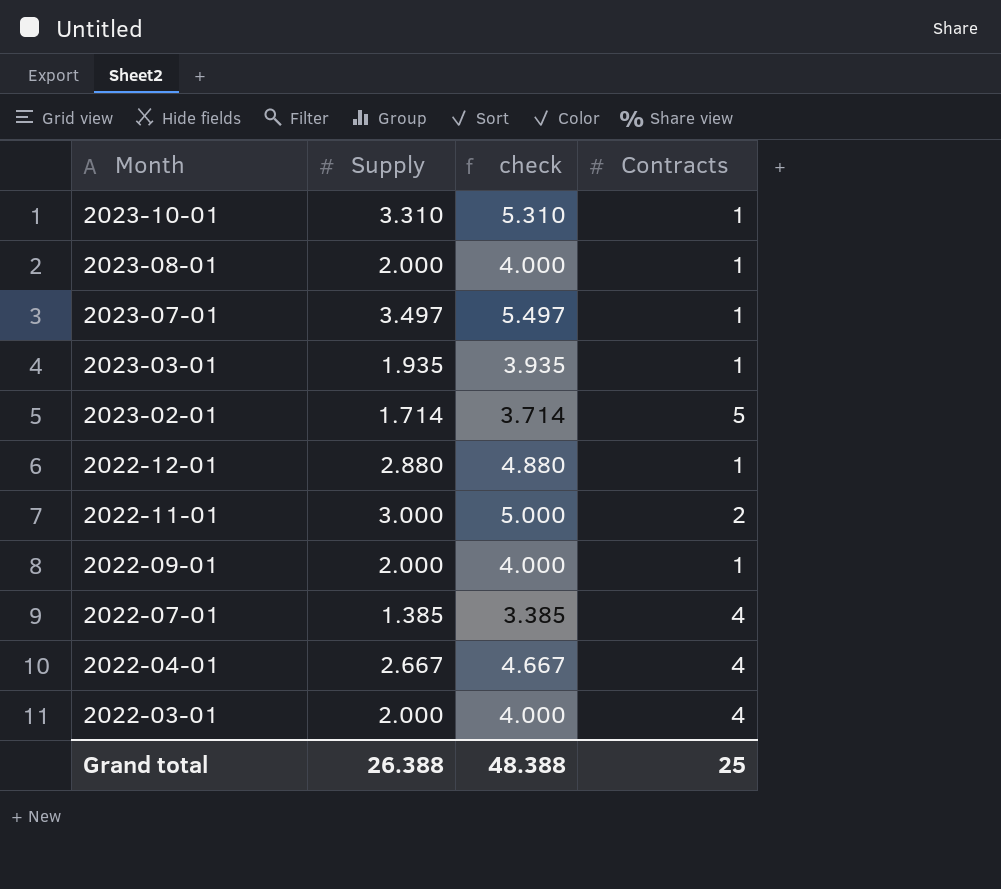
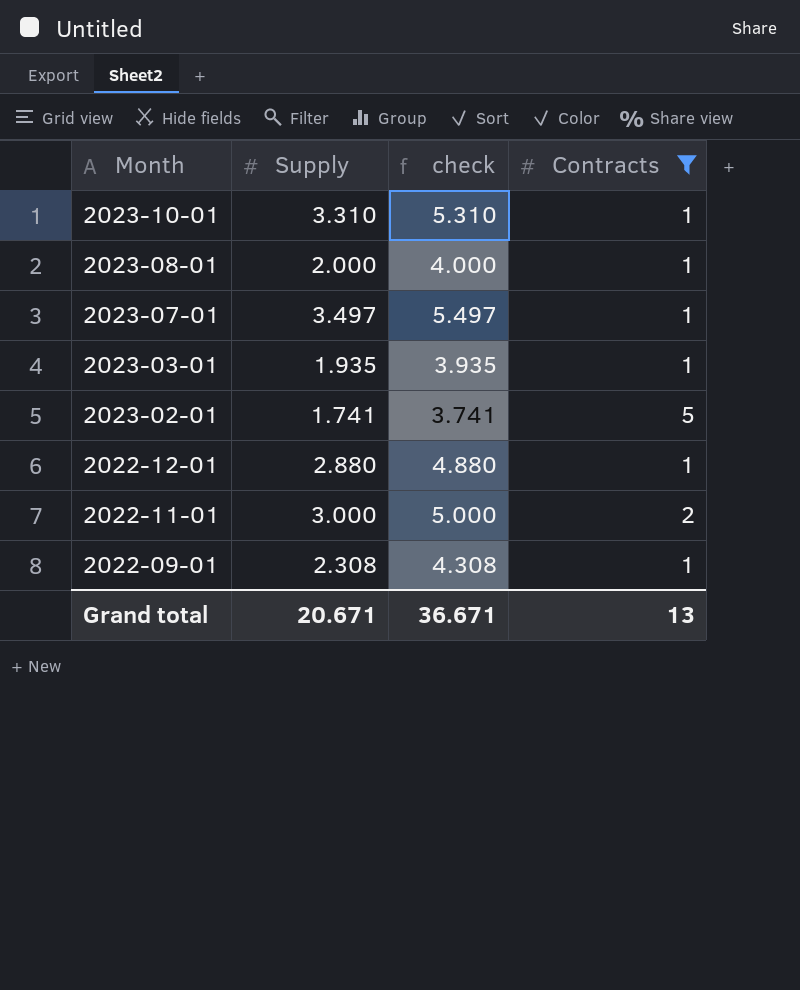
filter: none -> Contracts != 4
2023-02-01 | Supply: 1.714 -> 1.741
2023-02-01 | check: 3.714 -> 3.741
2022-09-01 | Supply: 2.000 -> 2.308
2022-09-01 | check: 4.000 -> 4.308
Grand total | Supply: 26.388 -> 20.671
Grand total | check: 48.388 -> 36.671
Grand total | Contracts: 25 -> 13

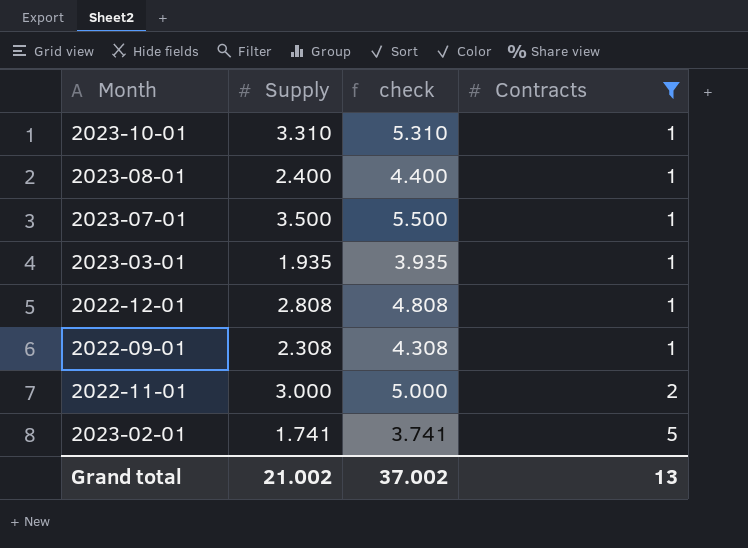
row order: Month descending -> Contracts ascending
2023-08-01 | Supply: 2.000 -> 2.400
2023-08-01 | check: 4.000 -> 4.400
2023-07-01 | Supply: 3.497 -> 3.500
2023-07-01 | check: 5.497 -> 5.500
2022-12-01 | Supply: 2.880 -> 2.808
2022-12-01 | check: 4.880 -> 4.808
Grand total | Supply: 20.671 -> 21.002
Grand total | check: 36.671 -> 37.002

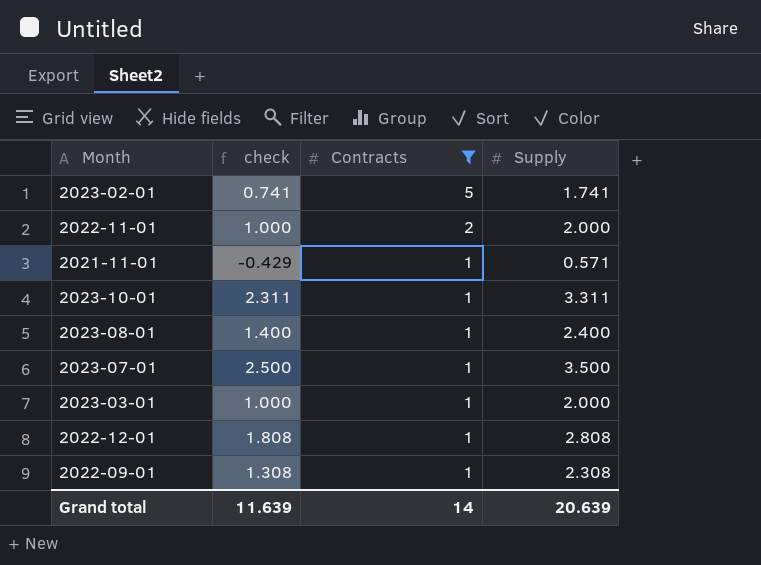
row order: Contracts ascending -> Contracts descending
column check | formula: [Supply] + 2 -> [Supply] - 1
column Supply | position: 2 -> 4
2022-11-01 | Supply: 3.000 -> 2.000
row 2021-11-01: none -> -0.429 | 1 | 0.571
2023-10-01 | Supply: 3.310 -> 3.311
2023-03-01 | Supply: 1.935 -> 2.000
Grand total | check: 37.002 -> 11.639
Grand total | Contracts: 13 -> 14
Grand total | Supply: 21.002 -> 20.639

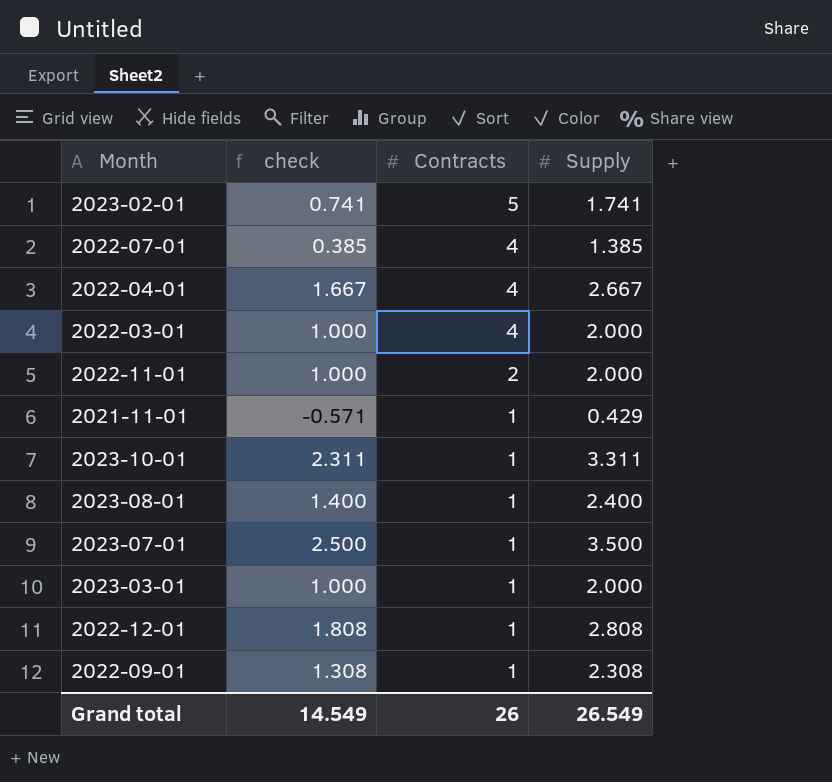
filter: Contracts != 4 -> none
2021-11-01 | check: -0.429 -> -0.571
2021-11-01 | Supply: 0.571 -> 0.429
Grand total | check: 11.639 -> 14.549
Grand total | Contracts: 14 -> 26
Grand total | Supply: 20.639 -> 26.549

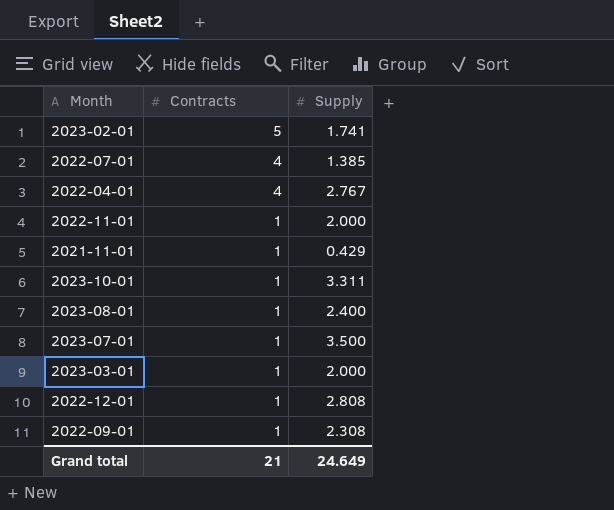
column check | formula: [Supply] - 1 -> none
row 2022-03-01: 1.000 | 4 | 2.000 -> none
2022-04-01 | Supply: 2.667 -> 2.767
2022-11-01 | Contracts: 2 -> 1
Grand total | Contracts: 26 -> 21
Grand total | Supply: 26.549 -> 24.649

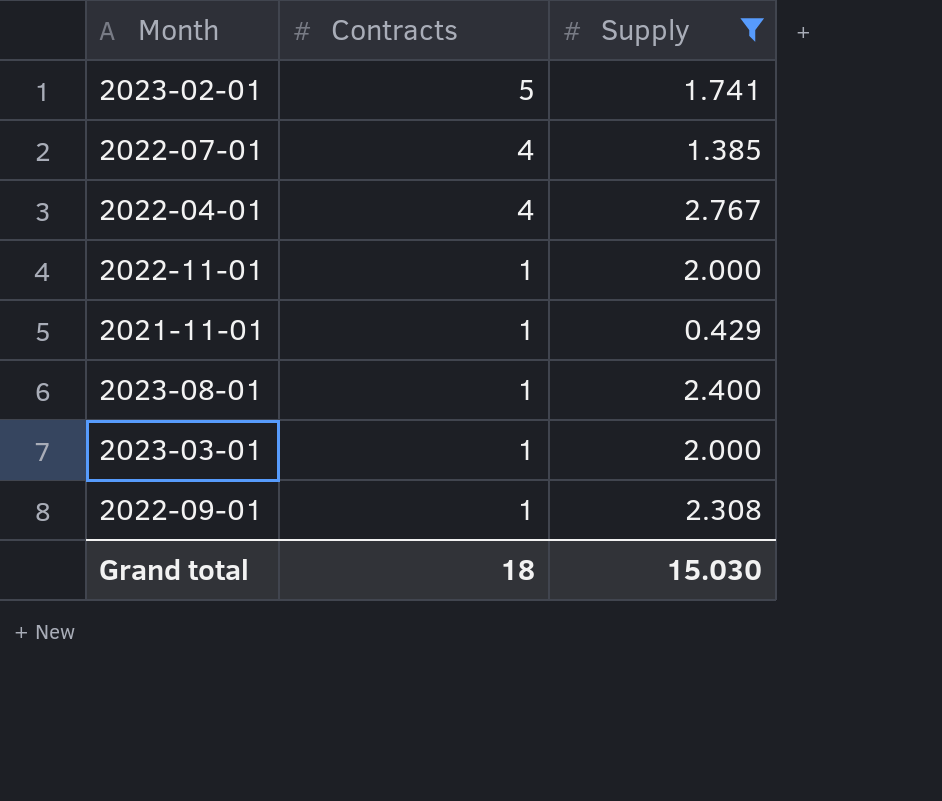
filter: none -> Supply <= 2.767
Grand total | Contracts: 21 -> 18
Grand total | Supply: 24.649 -> 15.030

